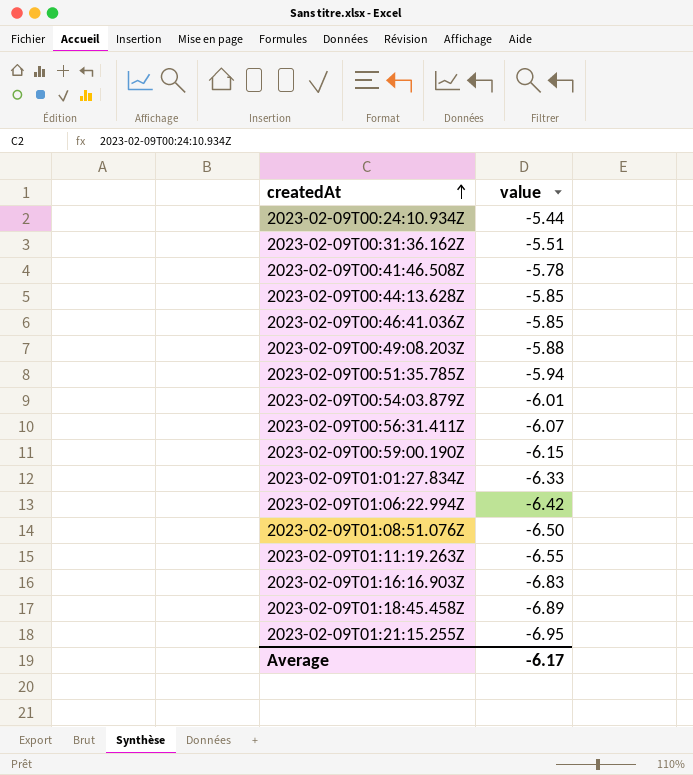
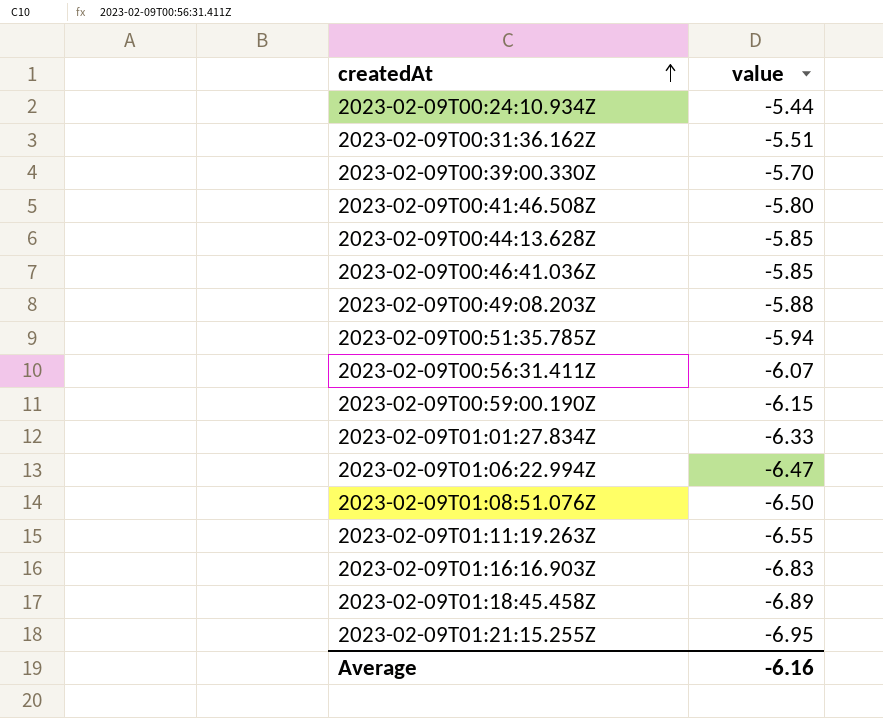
row 2023-02-09T00:54:03.879Z: -6.01 -> none
row 2023-02-09T00:39:00.330Z: none -> -5.70
2023-02-09T00:41:46.508Z | value: -5.78 -> -5.80
2023-02-09T01:06:22.994Z | value: -6.42 -> -6.47
Average | value: -6.17 -> -6.16

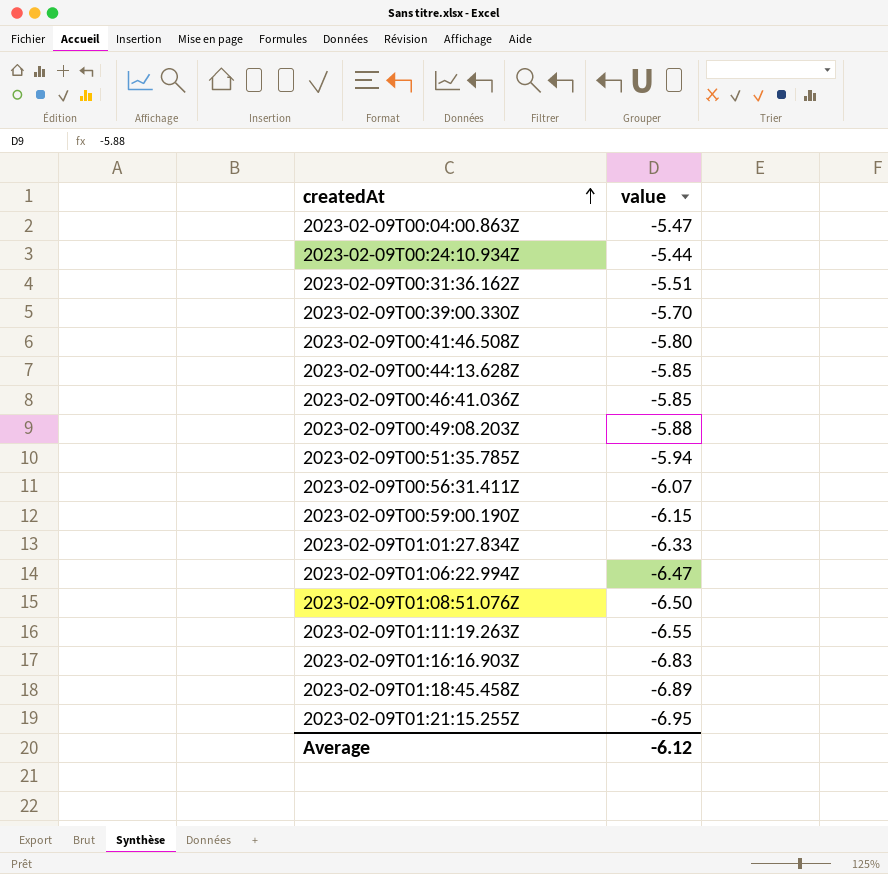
row 2023-02-09T00:04:00.863Z: none -> -5.47
Average | value: -6.16 -> -6.12

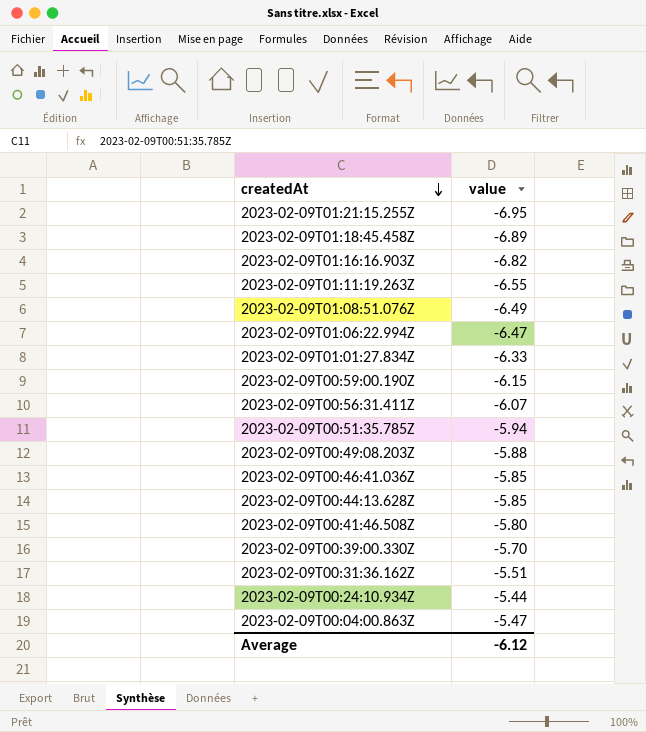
row order: createdAt ascending -> createdAt descending
2023-02-09T01:16:16.903Z | value: -6.83 -> -6.82
2023-02-09T01:08:51.076Z | value: -6.50 -> -6.49

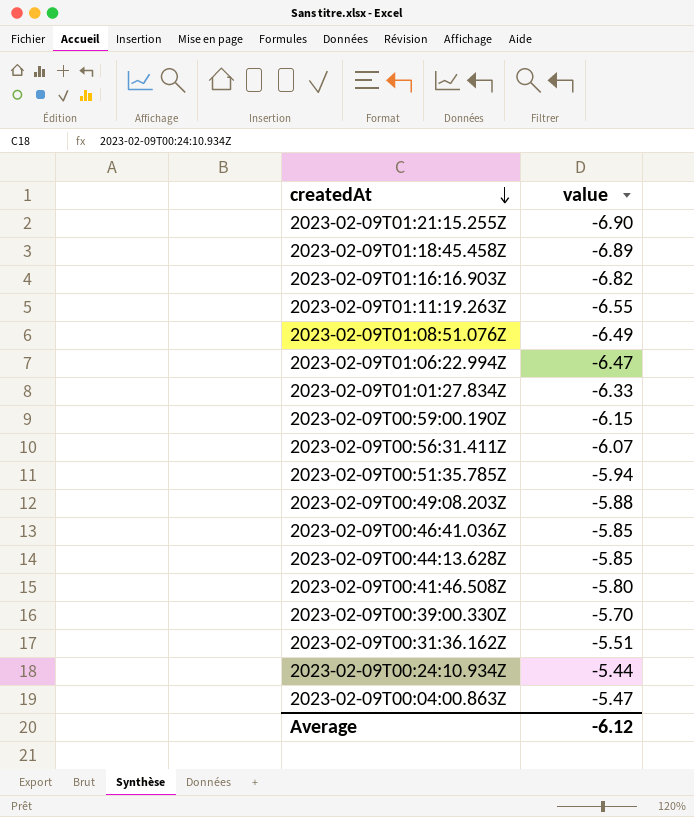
2023-02-09T01:21:15.255Z | value: -6.95 -> -6.90

